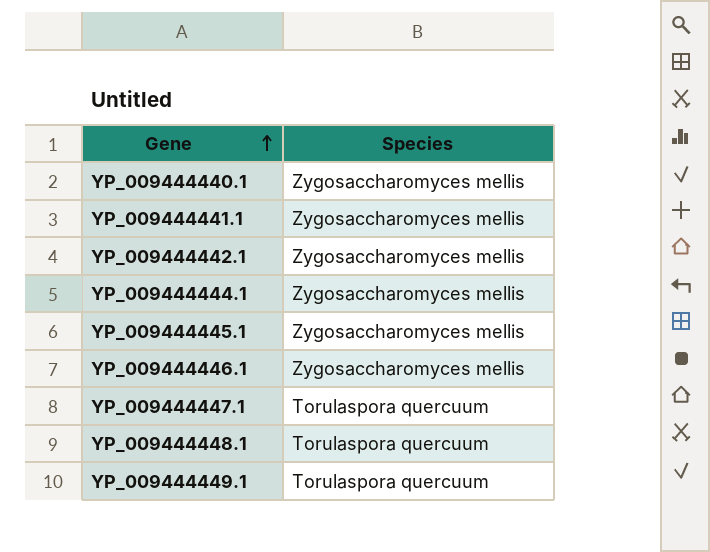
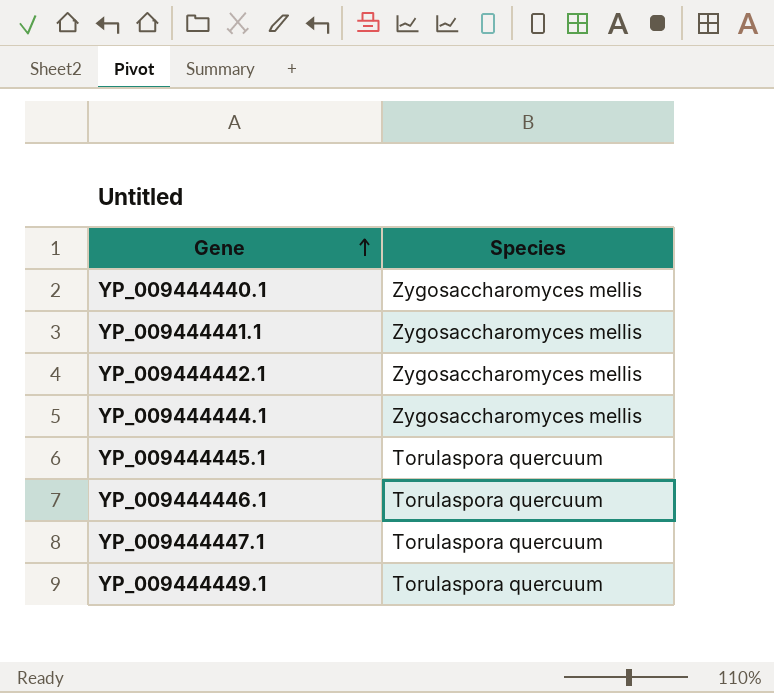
row YP_009444448.1: Torulaspora quercuum -> none
YP_009444445.1 | Species: Zygosaccharomyces mellis -> Torulaspora quercuum
YP_009444446.1 | Species: Zygosaccharomyces mellis -> Torulaspora quercuum

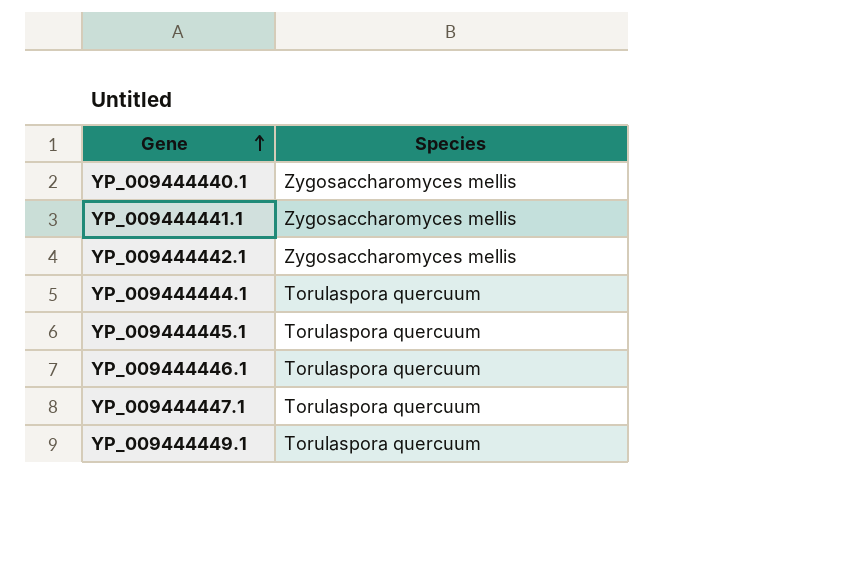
YP_009444444.1 | Species: Zygosaccharomyces mellis -> Torulaspora quercuum

